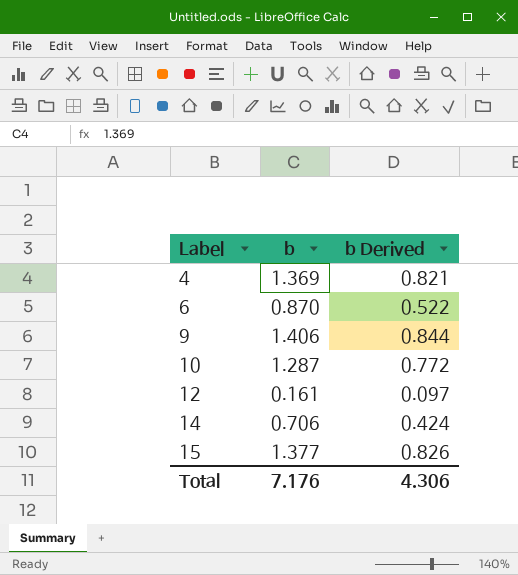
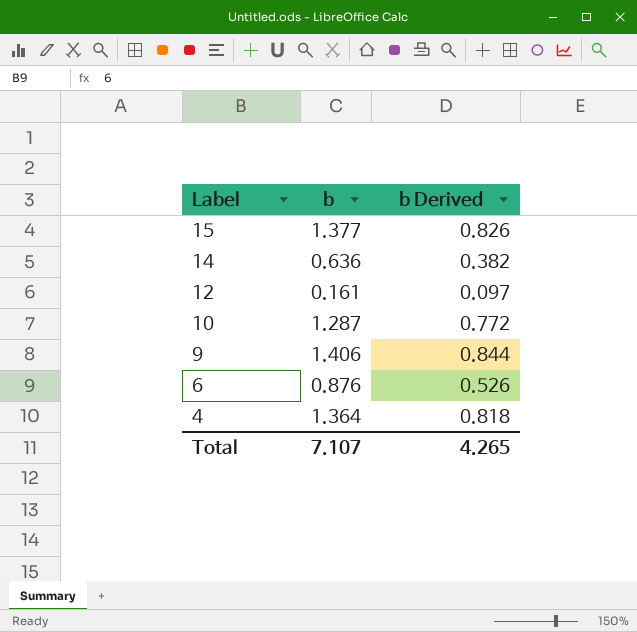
row order: Label ascending -> Label descending
14 | b: 0.706 -> 0.636
14 | b Derived: 0.424 -> 0.382
6 | b: 0.870 -> 0.876
6 | b Derived: 0.522 -> 0.526
4 | b: 1.369 -> 1.364
4 | b Derived: 0.821 -> 0.818
Total | b: 7.176 -> 7.107
Total | b Derived: 4.306 -> 4.265

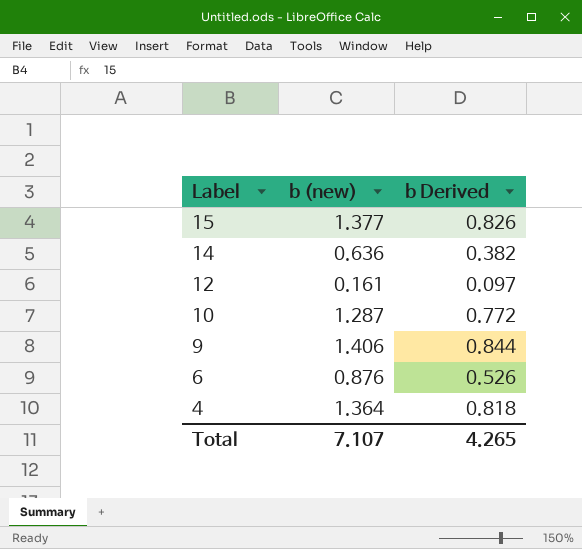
column name: b -> b (new)

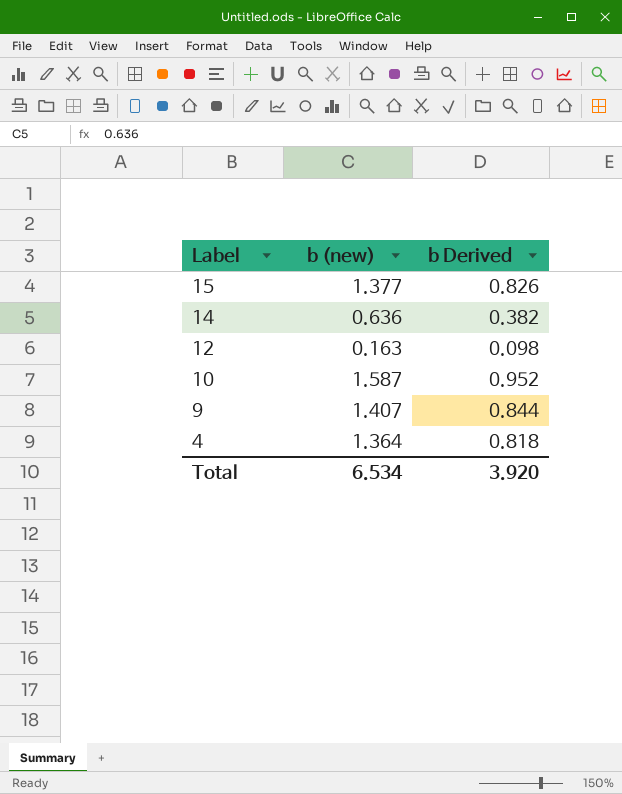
row 6: 0.876 | 0.526 -> none
12 | b (new): 0.161 -> 0.163
12 | b Derived: 0.097 -> 0.098
10 | b (new): 1.287 -> 1.587
10 | b Derived: 0.772 -> 0.952
9 | b (new): 1.406 -> 1.407
Total | b (new): 7.107 -> 6.534
Total | b Derived: 4.265 -> 3.920

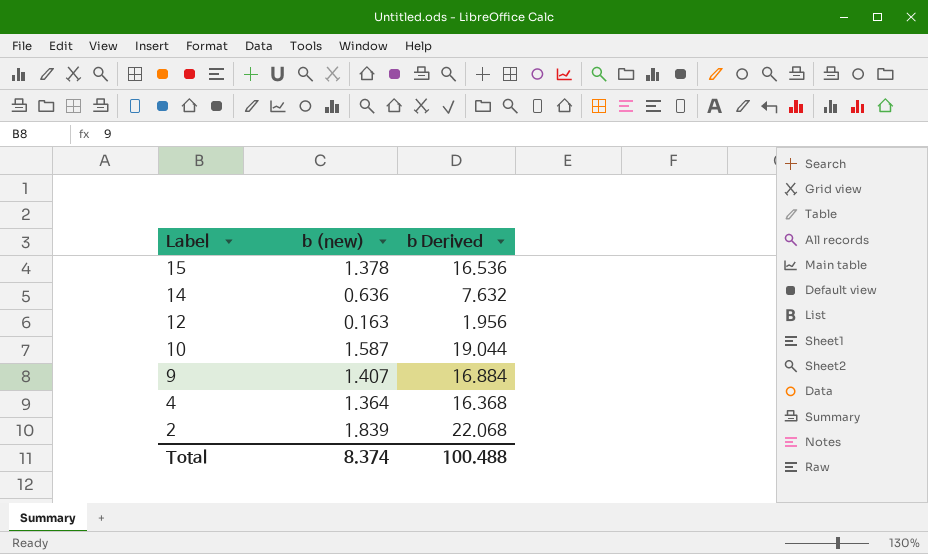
column b Derived | formula: [b (new)] * 0.6 -> [b (new)] * 12
15 | b (new): 1.377 -> 1.378
row 2: none -> 1.839 | 22.068
Total | b (new): 6.534 -> 8.374
Total | b Derived: 3.920 -> 100.488

